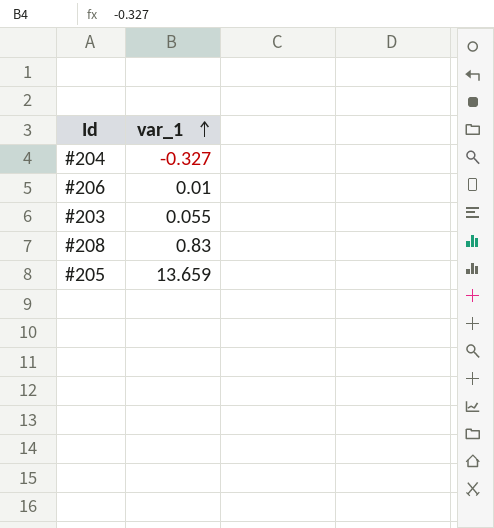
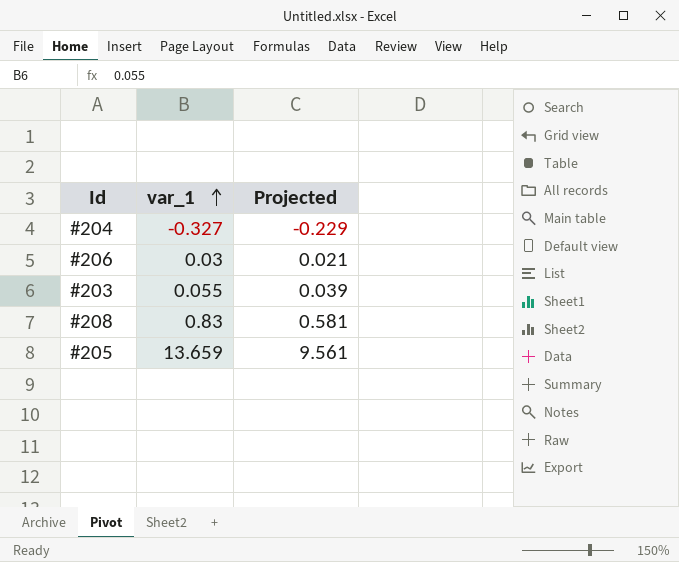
column Projected | formula: none -> [var_1] * 0.7
#206 | var_1: 0.01 -> 0.03

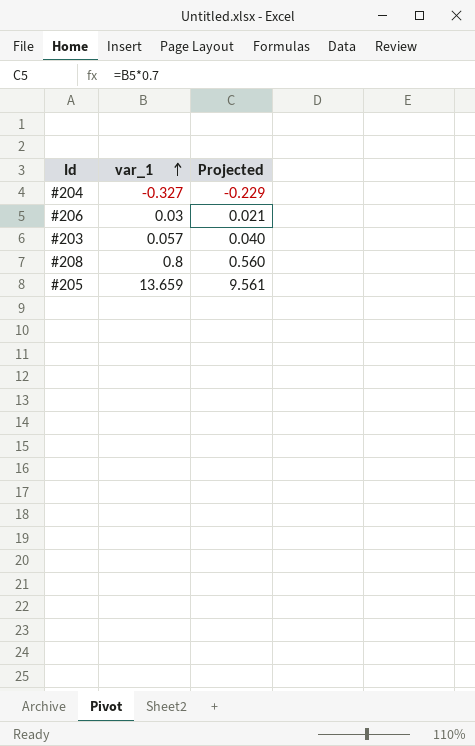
#203 | var_1: 0.055 -> 0.057
#203 | Projected: 0.039 -> 0.040
#208 | var_1: 0.83 -> 0.8
#208 | Projected: 0.581 -> 0.560

